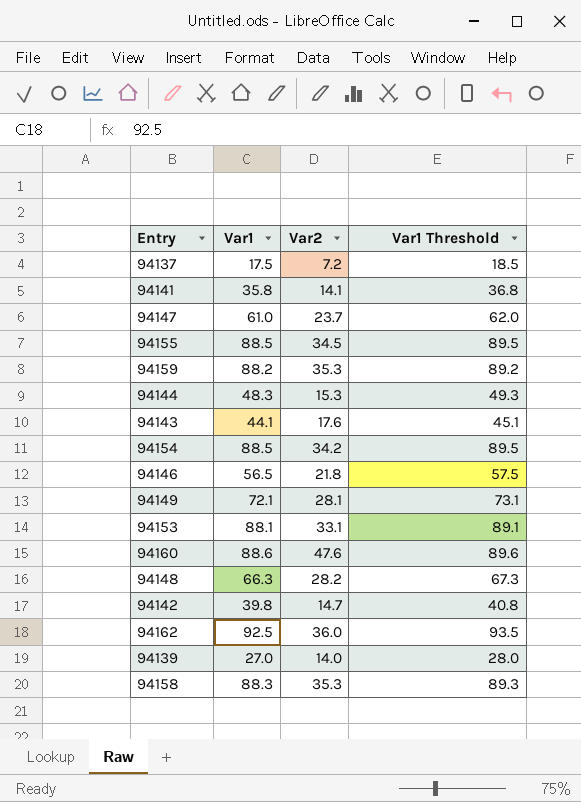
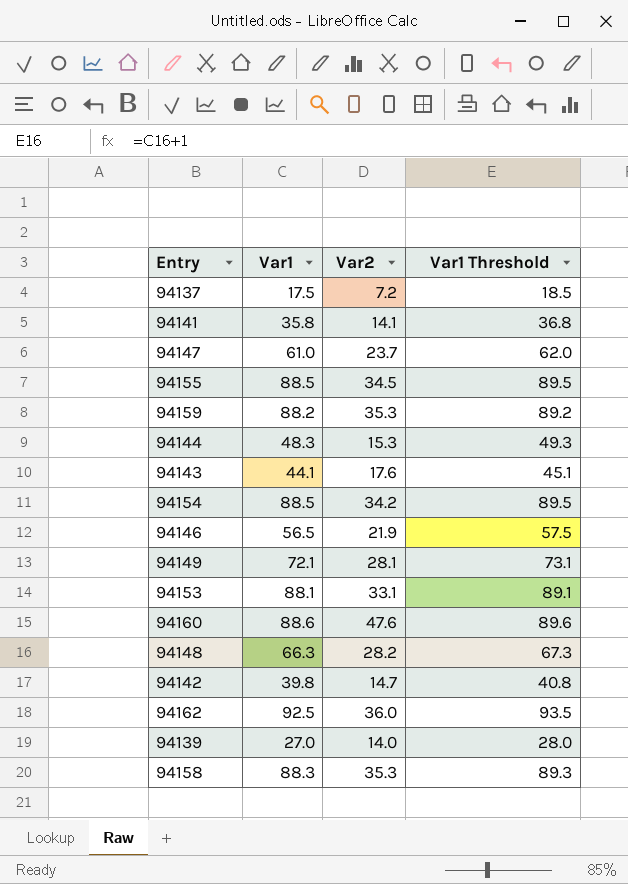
94146 | Var2: 21.8 -> 21.9

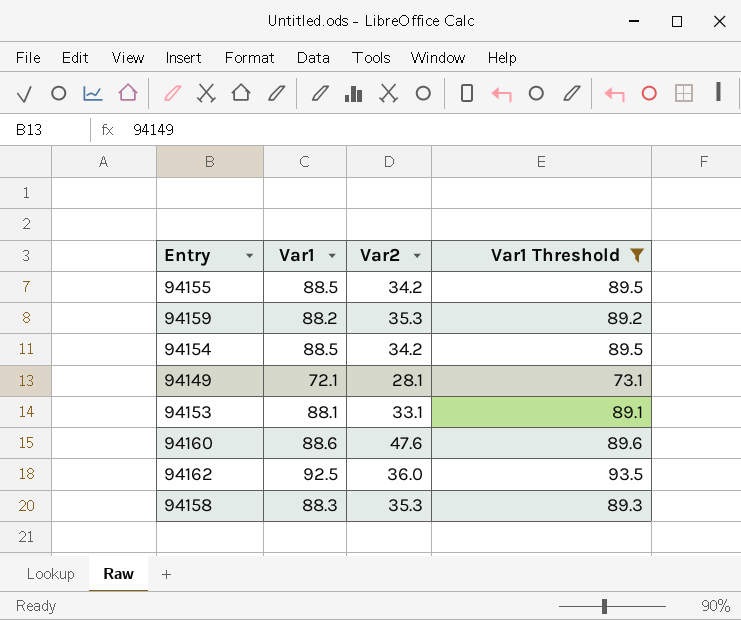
filter: none -> Var1 Threshold >= 73.1
94155 | Var2: 34.5 -> 34.2

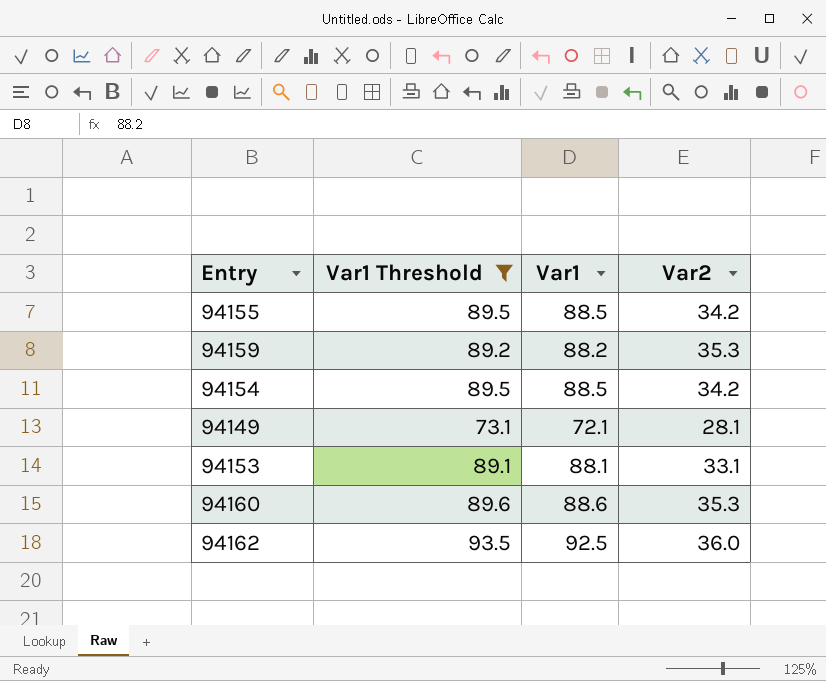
column Var1 Threshold | position: 4 -> 2
row 94158: 88.3 | 35.3 | 89.3 -> none
94160 | Var2: 47.6 -> 35.3

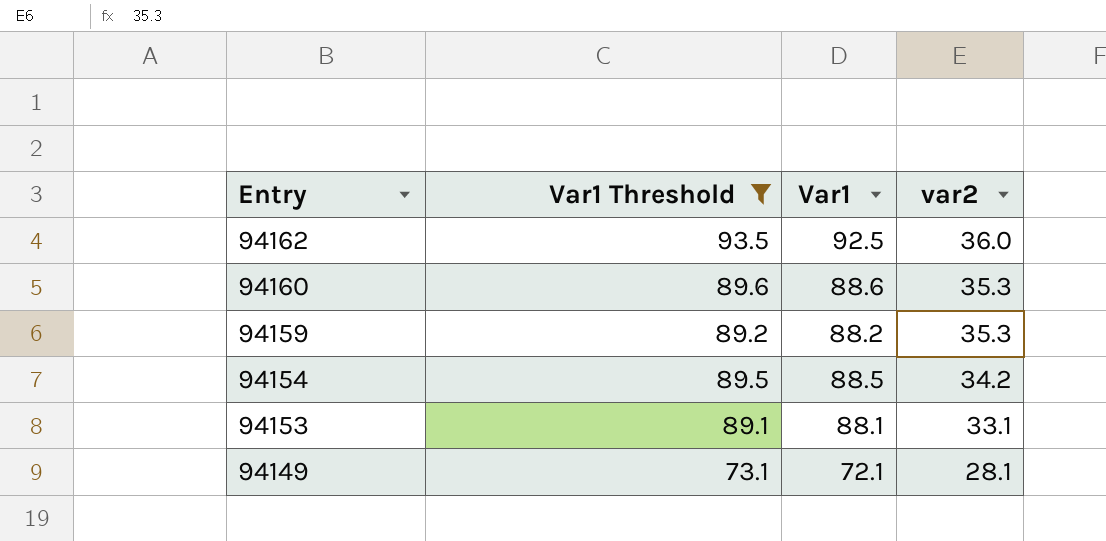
row order: none -> Entry descending
column name: Var2 -> var2
row 94155: 89.5 | 88.5 | 34.2 -> none

